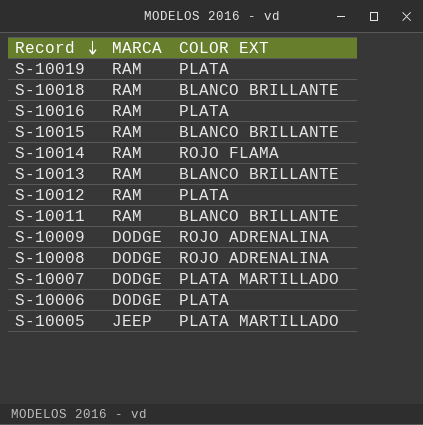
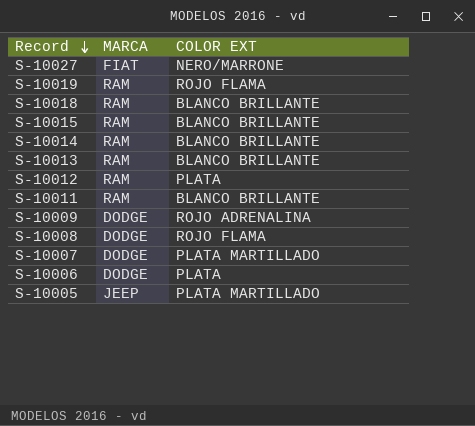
row S-10016: RAM | PLATA -> none
row S-10027: none -> FIAT | NERO/MARRONE
S-10019 | COLOR EXT: PLATA -> ROJO FLAMA
S-10014 | COLOR EXT: ROJO FLAMA -> BLANCO BRILLANTE
S-10008 | COLOR EXT: ROJO ADRENALINA -> ROJO FLAMA

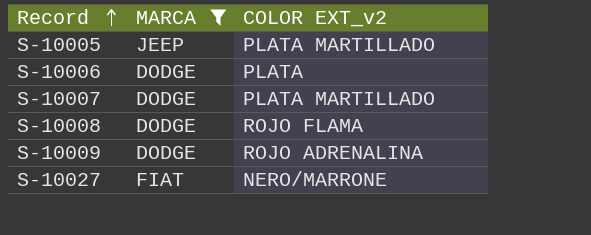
filter: none -> MARCA != RAM
row order: Record descending -> Record ascending
column name: COLOR EXT -> COLOR EXT_v2

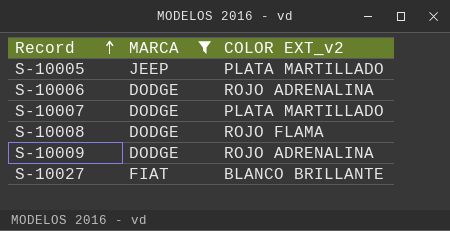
S-10006 | COLOR EXT_v2: PLATA -> ROJO ADRENALINA
S-10027 | COLOR EXT_v2: NERO/MARRONE -> BLANCO BRILLANTE

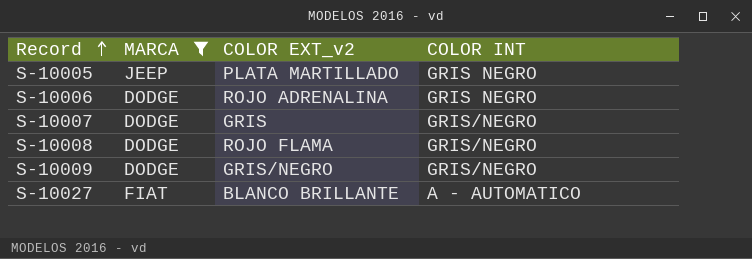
column COLOR INT | position: none -> 4
S-10007 | COLOR EXT_v2: PLATA MARTILLADO -> GRIS
S-10009 | COLOR EXT_v2: ROJO ADRENALINA -> GRIS/NEGRO

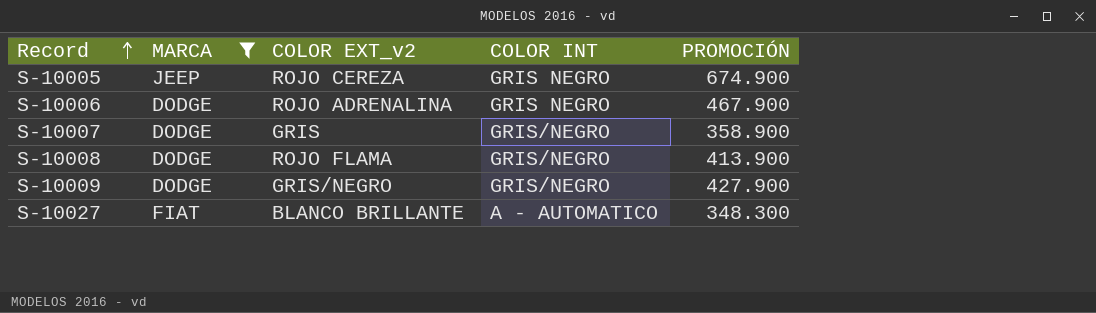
column PROMOCIÓN | position: none -> 5
S-10005 | COLOR EXT_v2: PLATA MARTILLADO -> ROJO CEREZA

